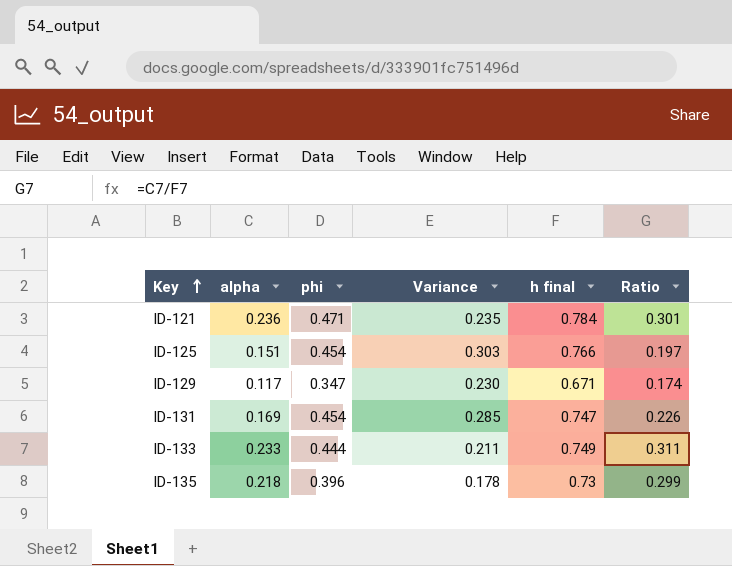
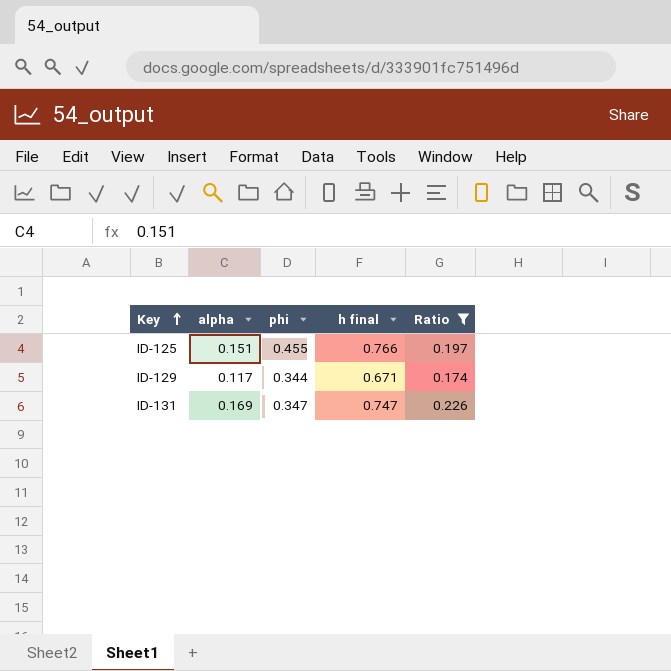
filter: none -> Ratio <= 0.226
column Variance | formula: [phi] - [alpha] -> none
ID-125 | phi: 0.454 -> 0.455
ID-129 | phi: 0.347 -> 0.344
ID-131 | phi: 0.454 -> 0.347

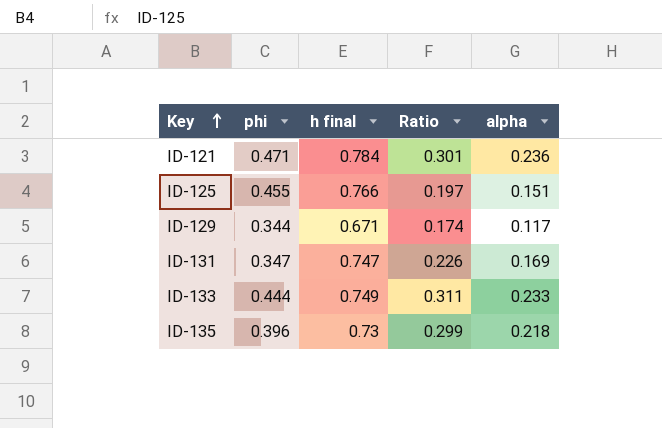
filter: Ratio <= 0.226 -> none
column alpha | position: 2 -> 5

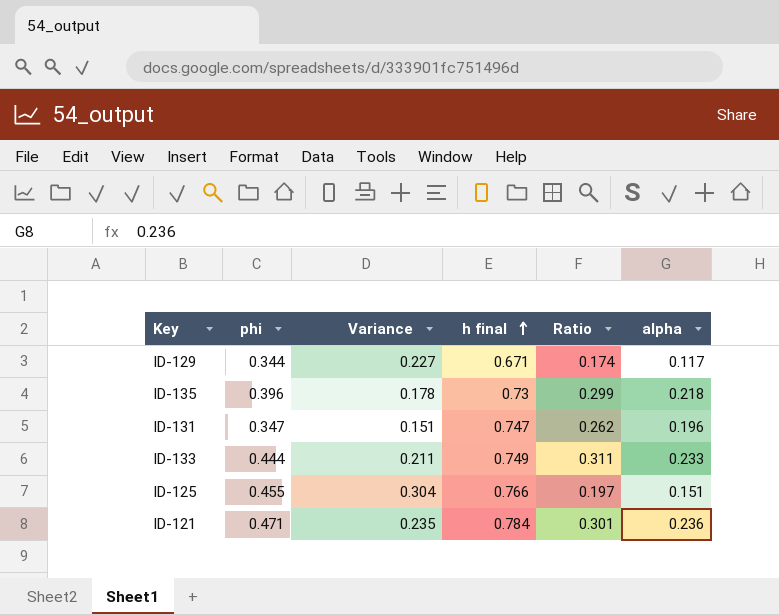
row order: Key ascending -> h final ascending
column Variance | formula: none -> [phi] - [alpha]
ID-131 | Ratio: 0.226 -> 0.262
ID-131 | alpha: 0.169 -> 0.196

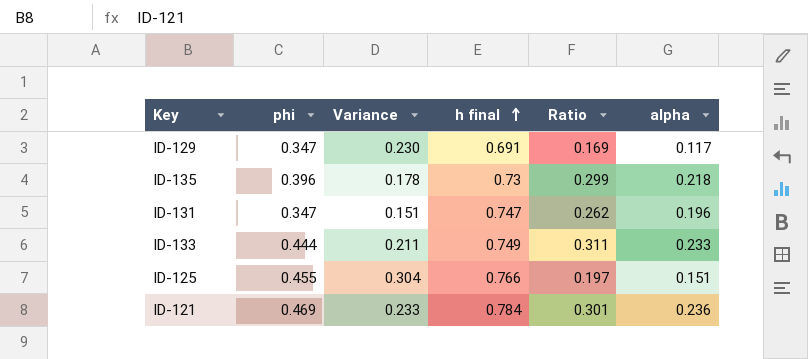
ID-129 | phi: 0.344 -> 0.347
ID-129 | Variance: 0.227 -> 0.230
ID-129 | h final: 0.671 -> 0.691
ID-129 | Ratio: 0.174 -> 0.169
ID-121 | phi: 0.471 -> 0.469
ID-121 | Variance: 0.235 -> 0.233

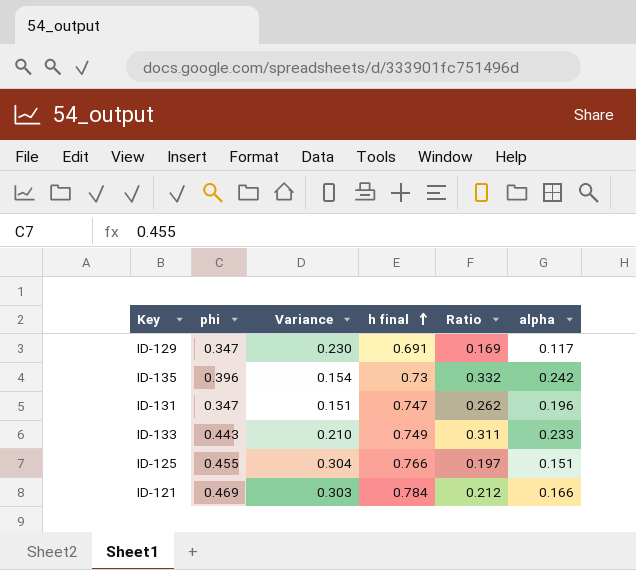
ID-135 | Variance: 0.178 -> 0.154
ID-135 | Ratio: 0.299 -> 0.332
ID-135 | alpha: 0.218 -> 0.242
ID-133 | phi: 0.444 -> 0.443
ID-133 | Variance: 0.211 -> 0.210
ID-121 | Variance: 0.233 -> 0.303
ID-121 | Ratio: 0.301 -> 0.212
ID-121 | alpha: 0.236 -> 0.166

